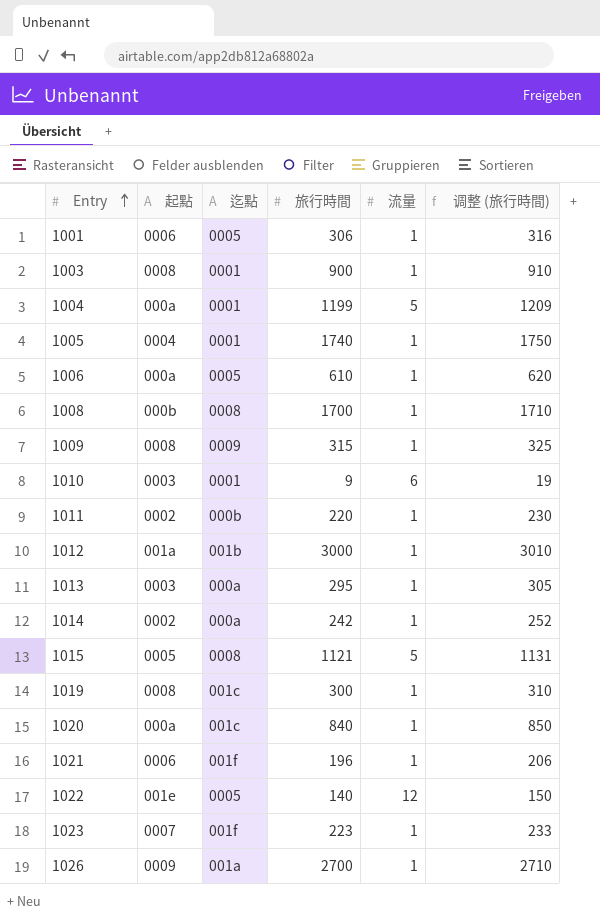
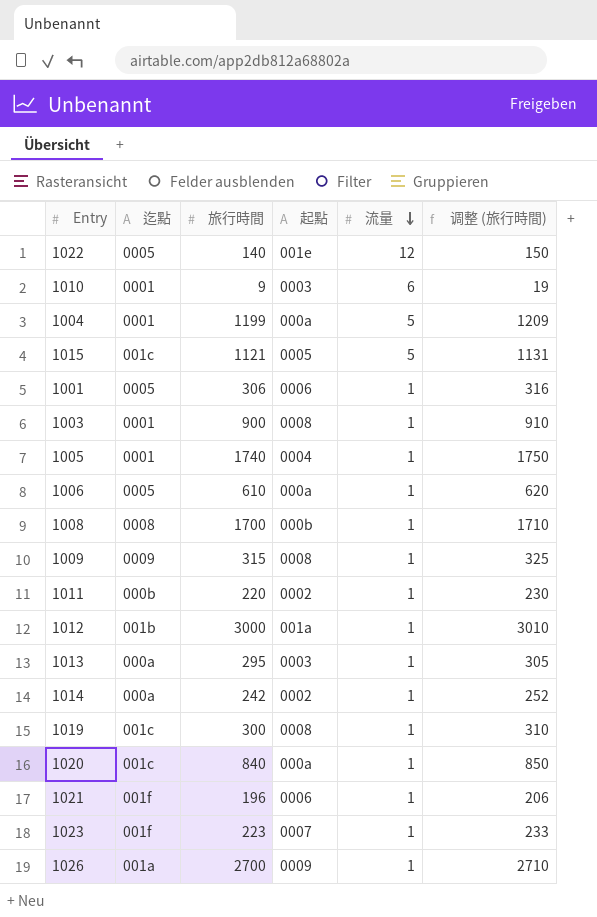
row order: Entry ascending -> 流量 descending
column 起點 | position: 2 -> 4
1015 | 迄點: 0008 -> 001c

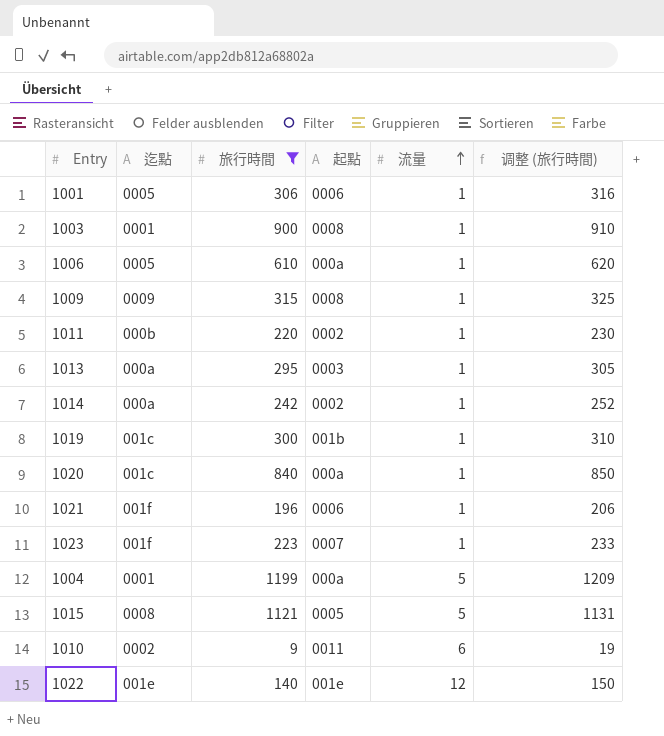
filter: none -> 旅行時間 <= 1199
row order: 流量 descending -> 流量 ascending
1019 | 起點: 0008 -> 001b
1015 | 迄點: 001c -> 0008
1010 | 迄點: 0001 -> 0002
1010 | 起點: 0003 -> 0011
1022 | 迄點: 0005 -> 001e

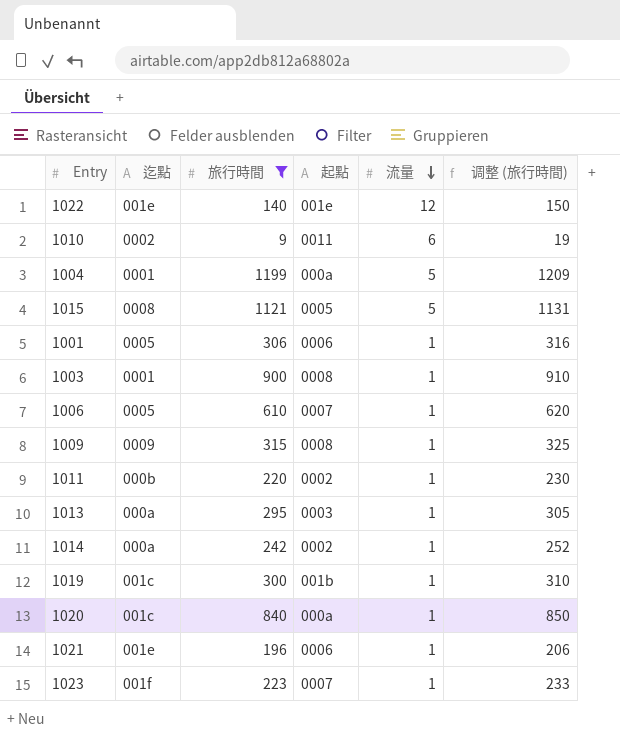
row order: 流量 ascending -> 流量 descending
1006 | 起點: 000a -> 0007
1021 | 迄點: 001f -> 001e

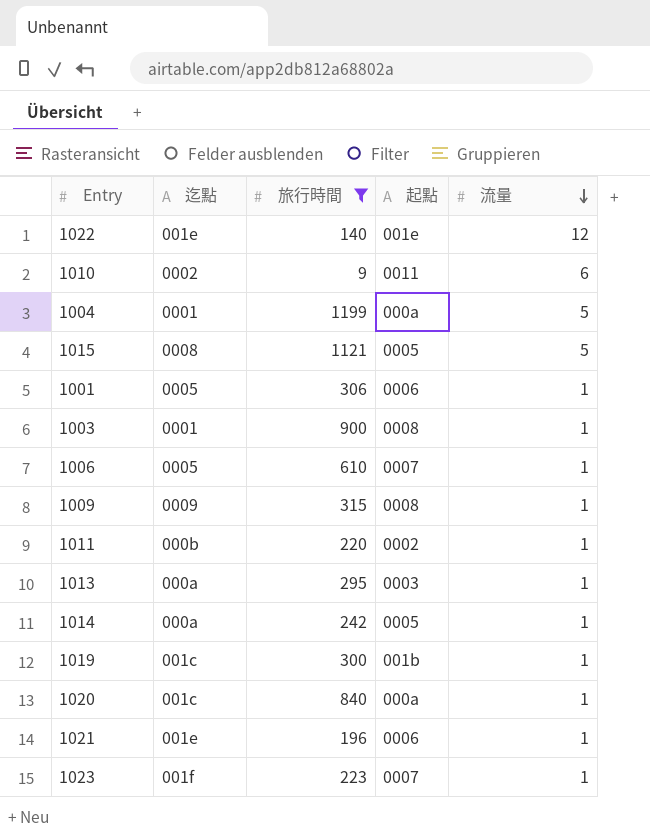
column 调整 (旅行時間) | formula: [旅行時間] + 10 -> none
1014 | 起點: 0002 -> 0005

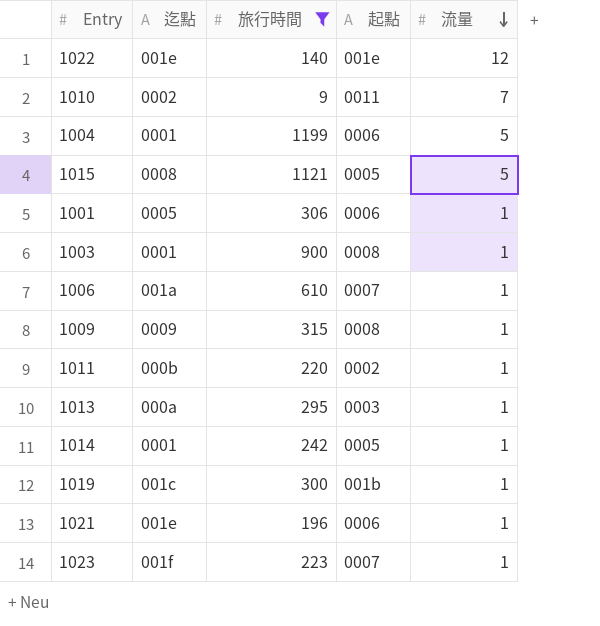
row 1020: 001c | 840 | 000a | 1 -> none
1010 | 流量: 6 -> 7
1004 | 起點: 000a -> 0006
1006 | 迄點: 0005 -> 001a
1014 | 迄點: 000a -> 0001

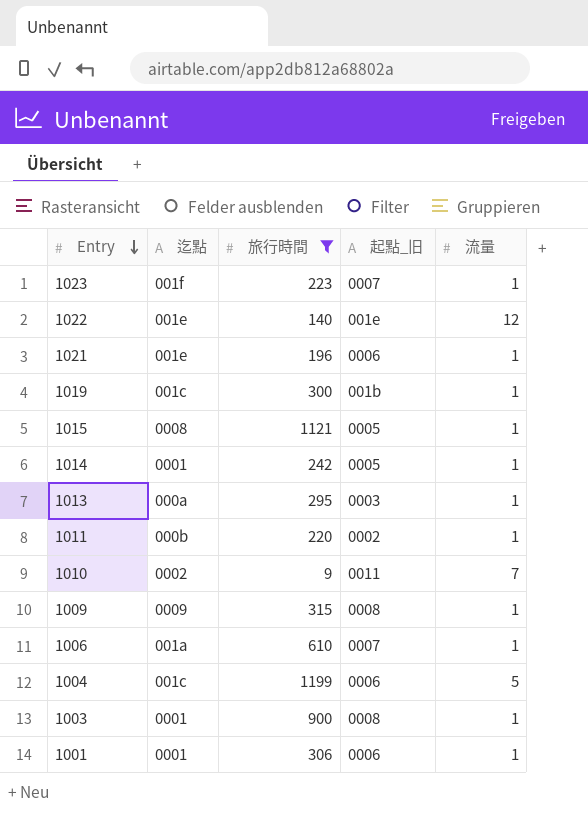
row order: 流量 descending -> Entry descending
column name: 起點 -> 起點_旧
1015 | 流量: 5 -> 1
1004 | 迄點: 0001 -> 001c
1001 | 迄點: 0005 -> 0001

